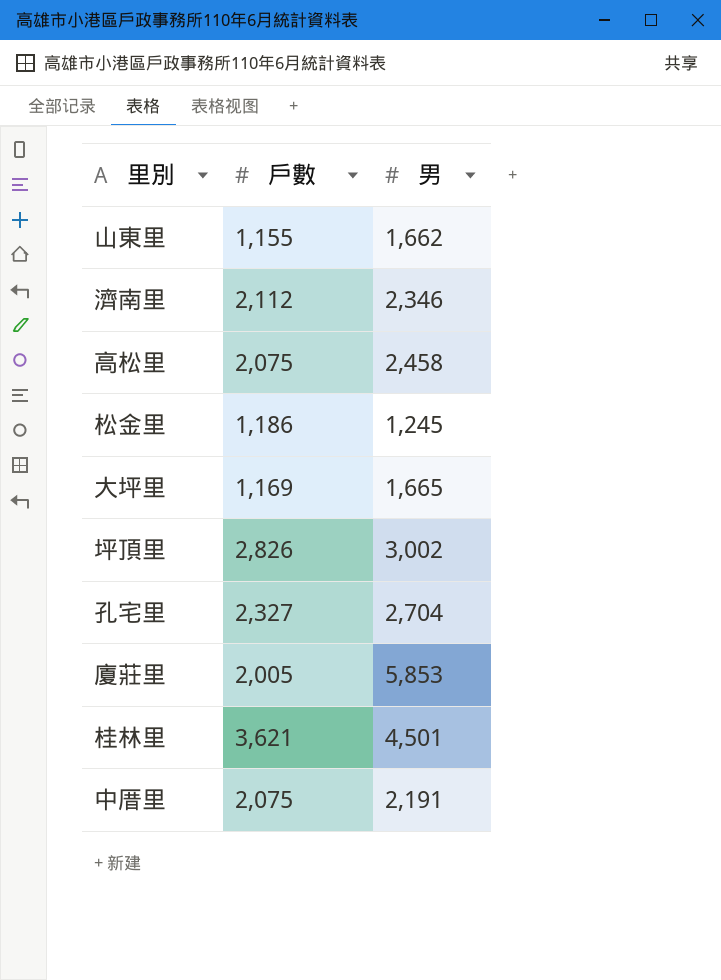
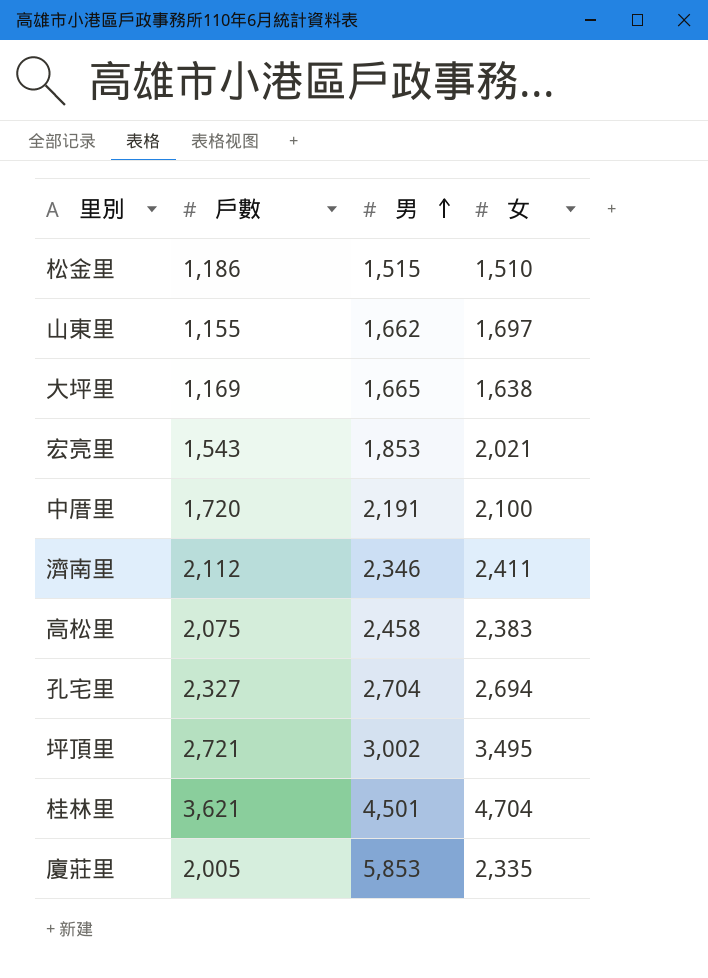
row order: none -> 男 ascending
column 女 | position: none -> 4
松金里 | 男: 1,245 -> 1,515
row 宏亮里: none -> 1,543 | 1,853 | 2,021
中厝里 | 戶數: 2,075 -> 1,720
坪頂里 | 戶數: 2,826 -> 2,721

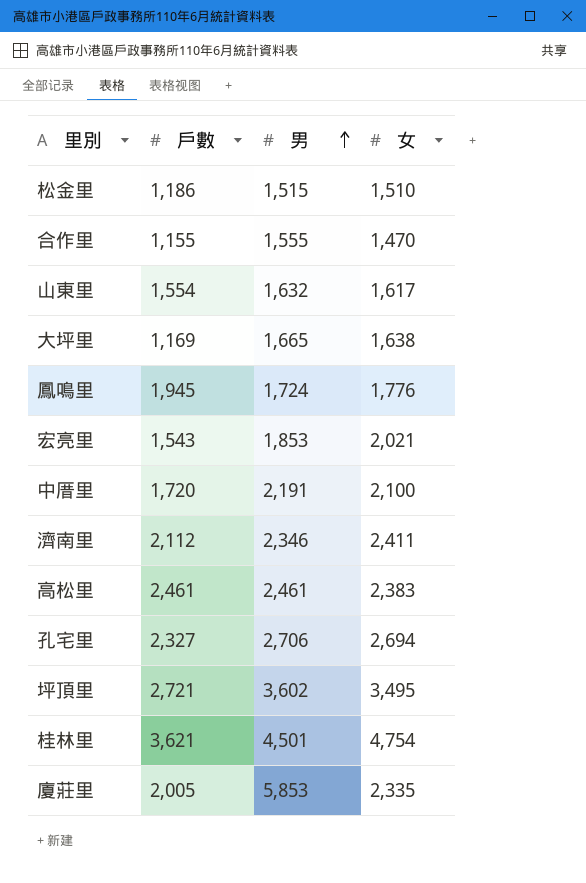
row 合作里: none -> 1,155 | 1,555 | 1,470
山東里 | 戶數: 1,155 -> 1,554
山東里 | 男: 1,662 -> 1,632
山東里 | 女: 1,697 -> 1,617
row 鳳鳴里: none -> 1,945 | 1,724 | 1,776
高松里 | 戶數: 2,075 -> 2,461
高松里 | 男: 2,458 -> 2,461
孔宅里 | 男: 2,704 -> 2,706
坪頂里 | 男: 3,002 -> 3,602
桂林里 | 女: 4,704 -> 4,754

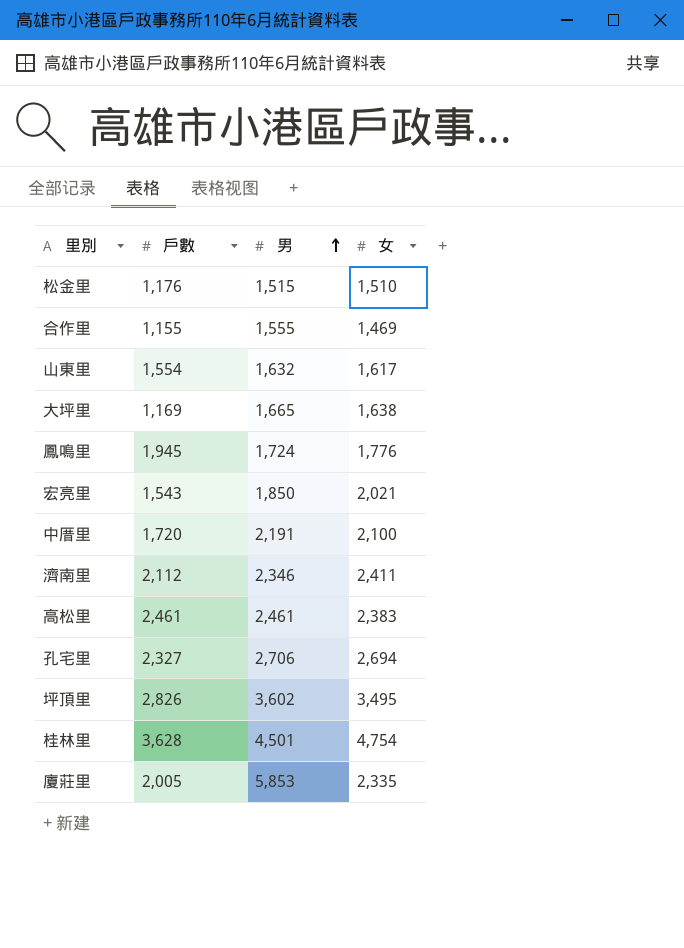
松金里 | 戶數: 1,186 -> 1,176
合作里 | 女: 1,470 -> 1,469
宏亮里 | 男: 1,853 -> 1,850
坪頂里 | 戶數: 2,721 -> 2,826
桂林里 | 戶數: 3,621 -> 3,628

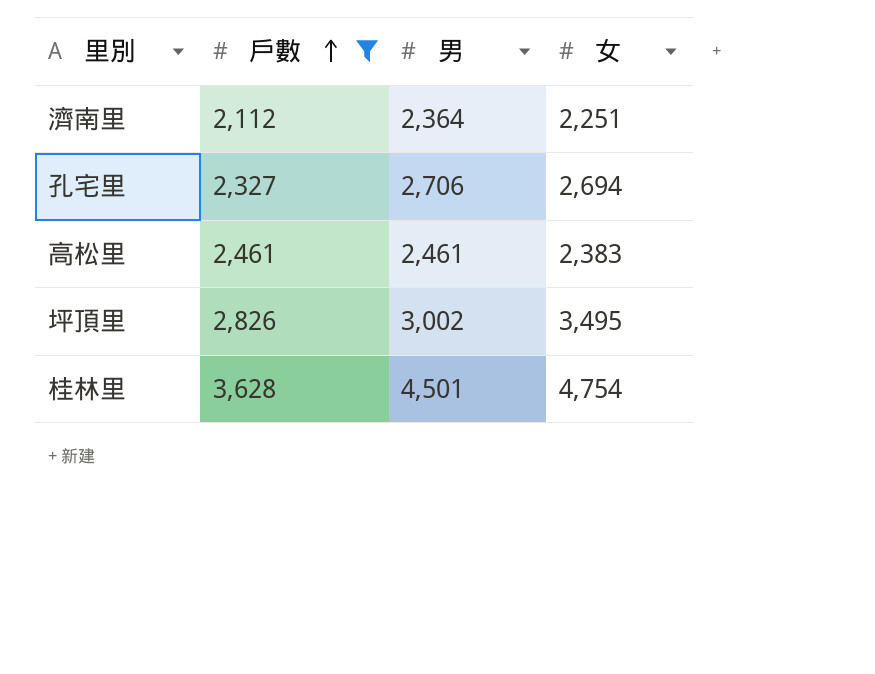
filter: none -> 戶數 >= 2,112
row order: 男 ascending -> 戶數 ascending
濟南里 | 男: 2,346 -> 2,364
濟南里 | 女: 2,411 -> 2,251
坪頂里 | 男: 3,602 -> 3,002

